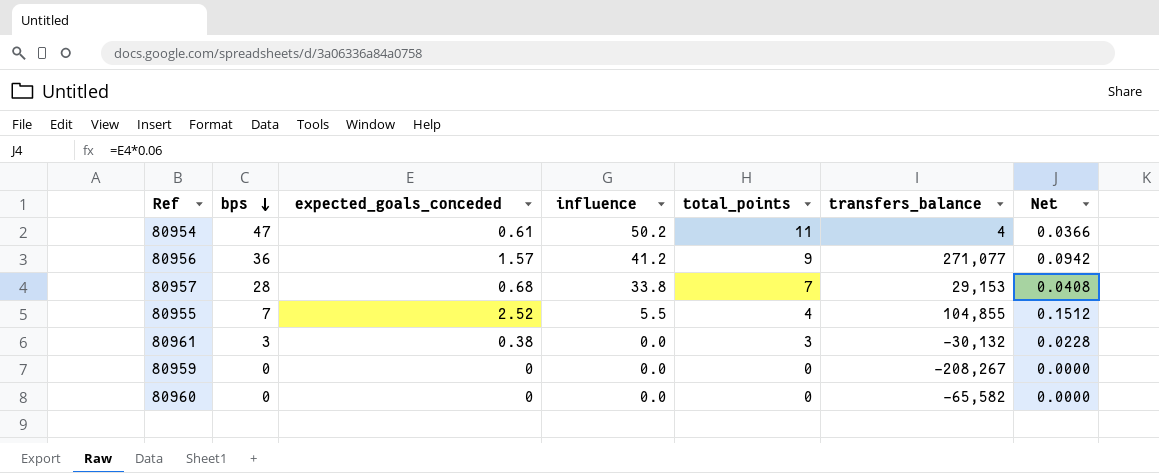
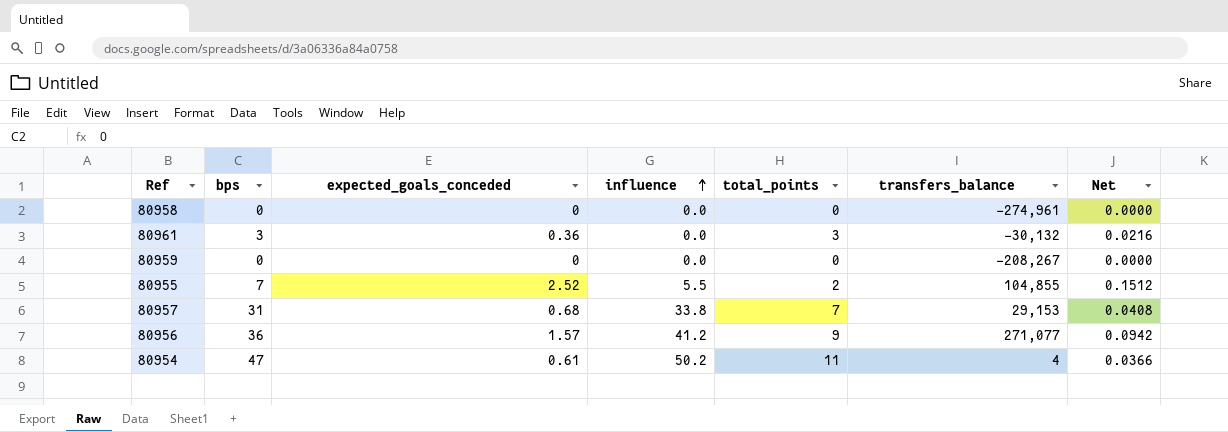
row order: bps descending -> influence ascending
row 80960: 0 | 0 | 0.0 | 0 | -65,582 | 0.0000 -> none
row 80958: none -> 0 | 0 | 0.0 | 0 | -274,961 | 0.0000
80961 | expected_goals_conceded: 0.38 -> 0.36
80961 | Net: 0.0228 -> 0.0216
80955 | total_points: 4 -> 2
80957 | bps: 28 -> 31

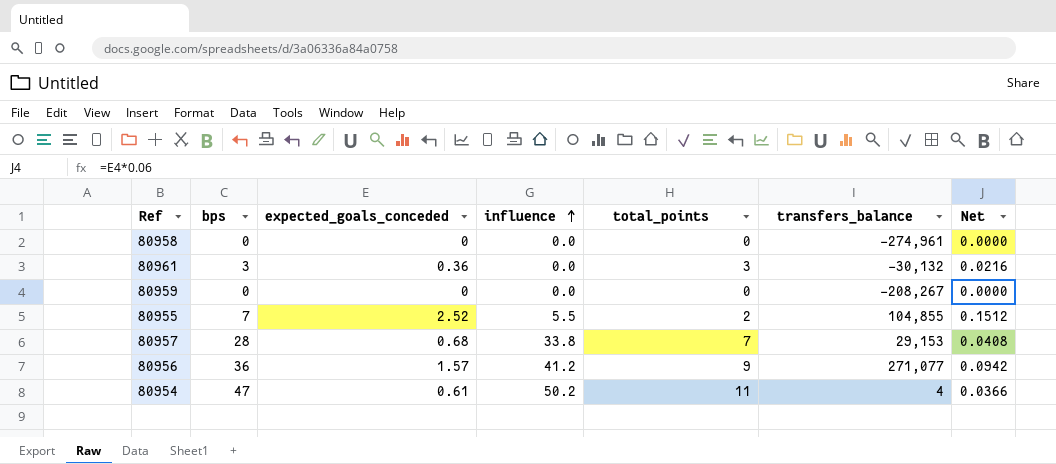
80957 | bps: 31 -> 28

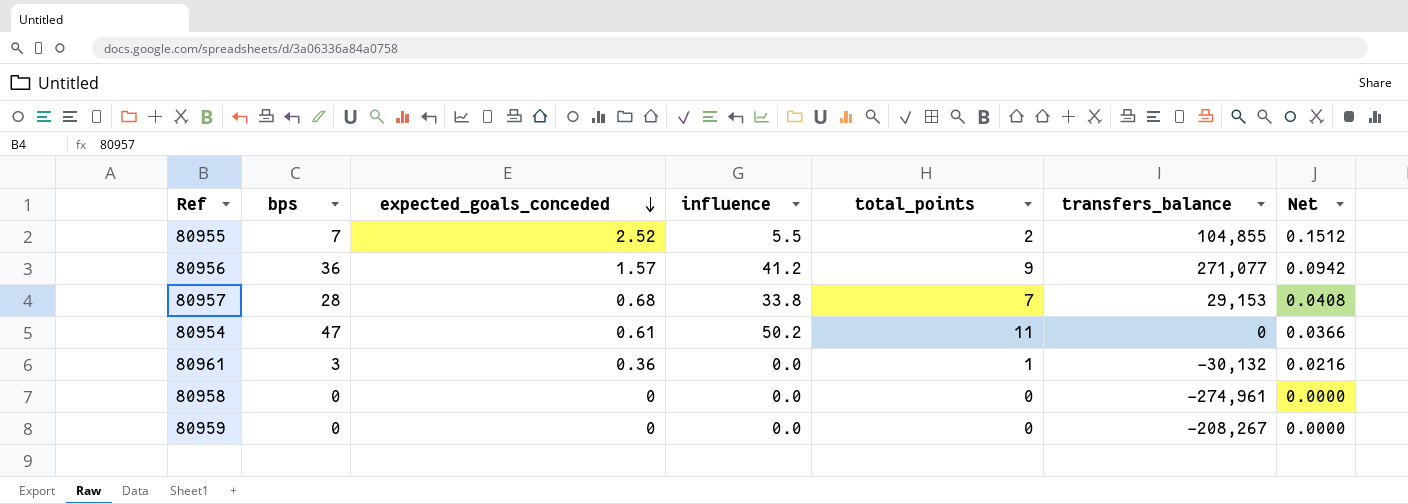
row order: influence ascending -> expected_goals_conceded descending
80954 | transfers_balance: 4 -> 0
80961 | total_points: 3 -> 1

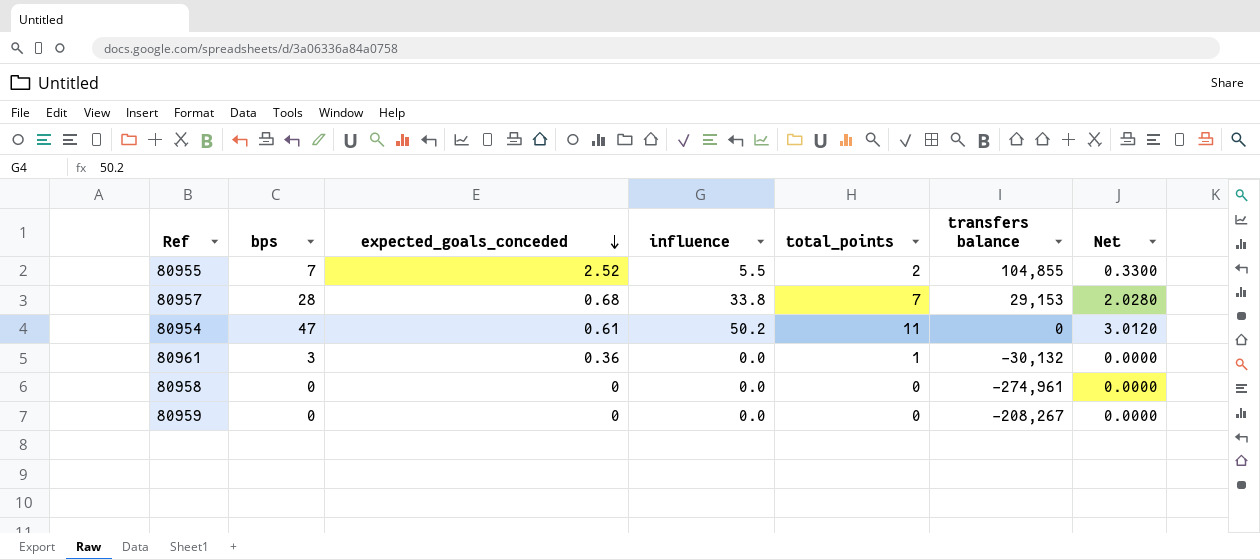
column name: transfers_balance -> transfers balance
column Net | formula: [expected_goals_conceded] * 0.06 -> [influence] * 0.06
row 80956: 36 | 1.57 | 41.2 | 9 | 271,077 | 0.0942 -> none

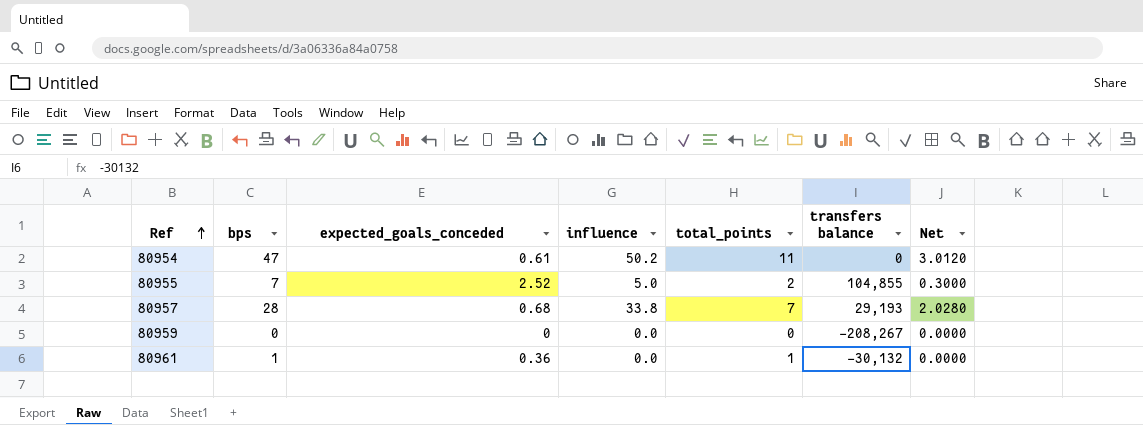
row order: expected_goals_conceded descending -> Ref ascending
row 80958: 0 | 0 | 0.0 | 0 | -274,961 | 0.0000 -> none
80955 | influence: 5.5 -> 5.0
80955 | Net: 0.3300 -> 0.3000
80957 | transfers balance: 29,153 -> 29,193
80961 | bps: 3 -> 1

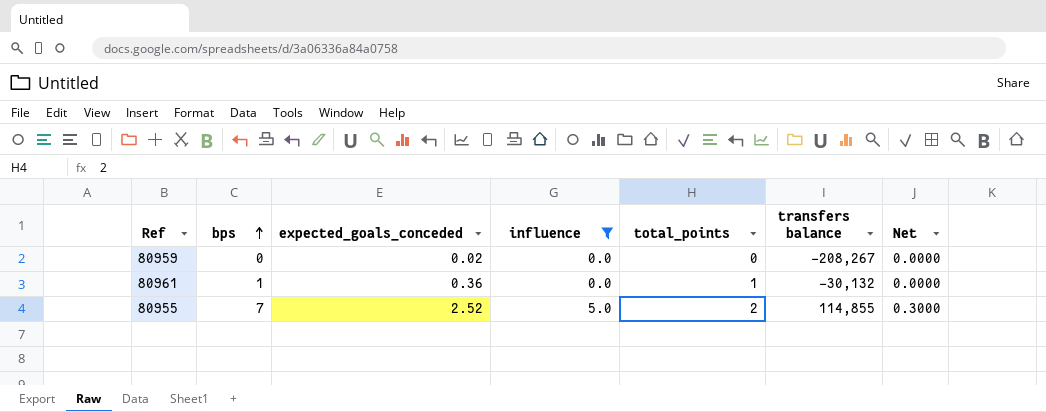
filter: none -> influence <= 5.0
row order: Ref ascending -> bps ascending
80959 | expected_goals_conceded: 0 -> 0.02
80955 | transfers balance: 104,855 -> 114,855

